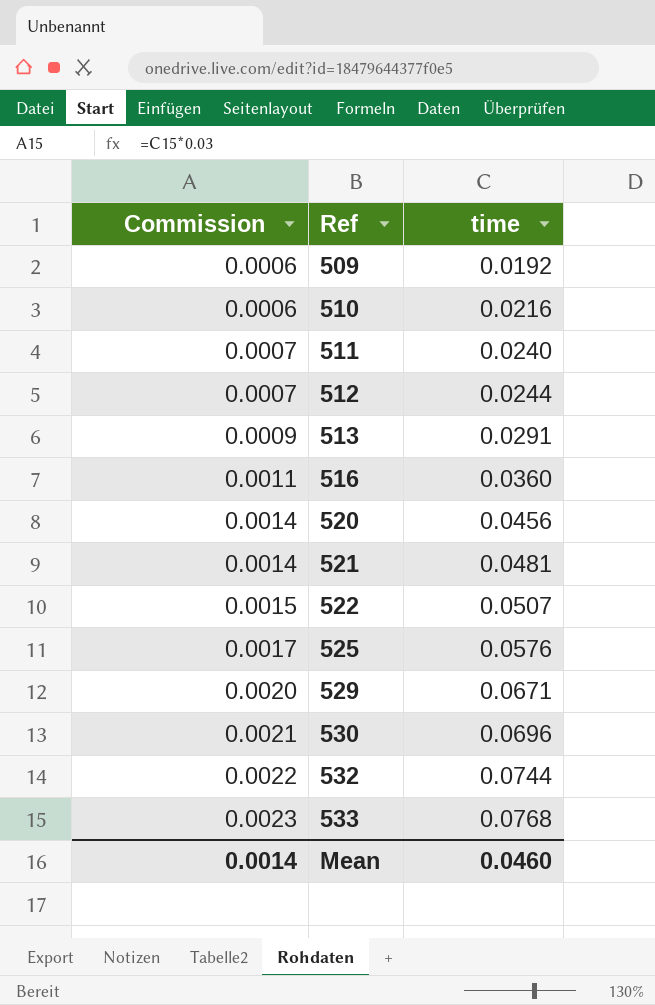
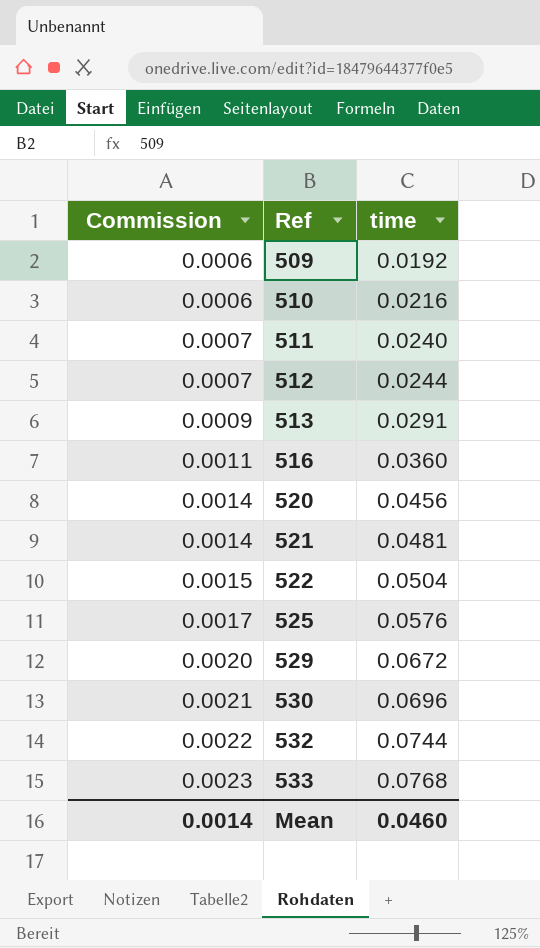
522 | time: 0.0507 -> 0.0504
529 | time: 0.0671 -> 0.0672

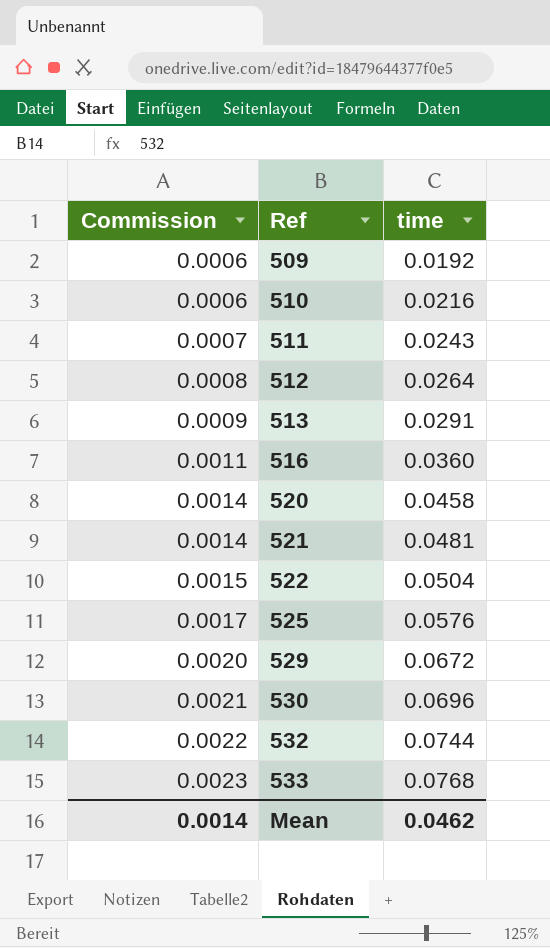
511 | time: 0.0240 -> 0.0243
512 | Commission: 0.0007 -> 0.0008
512 | time: 0.0244 -> 0.0264
520 | time: 0.0456 -> 0.0458
Mean | time: 0.0460 -> 0.0462

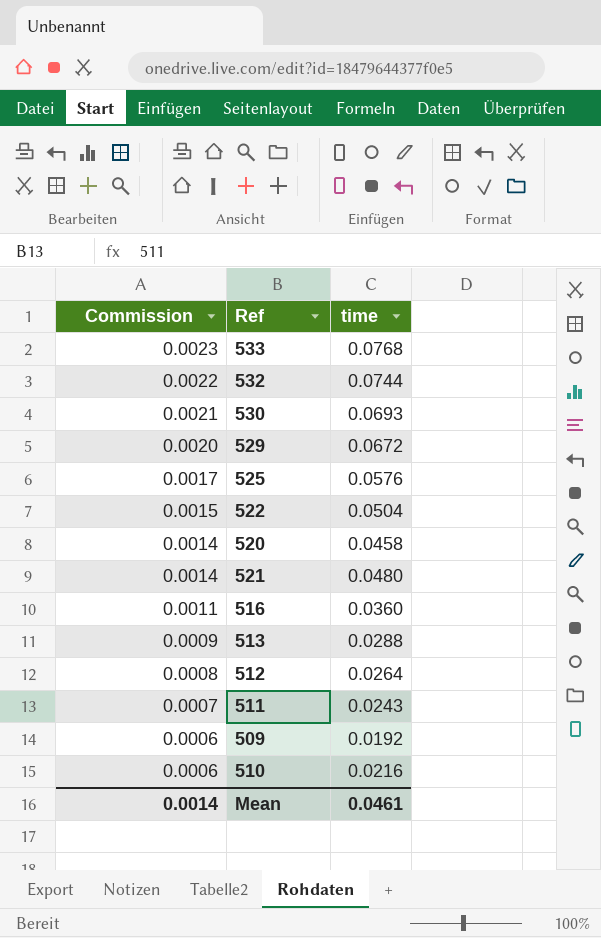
row order: Commission ascending -> Commission descending
530 | time: 0.0696 -> 0.0693
521 | time: 0.0481 -> 0.0480
513 | time: 0.0291 -> 0.0288
Mean | time: 0.0462 -> 0.0461

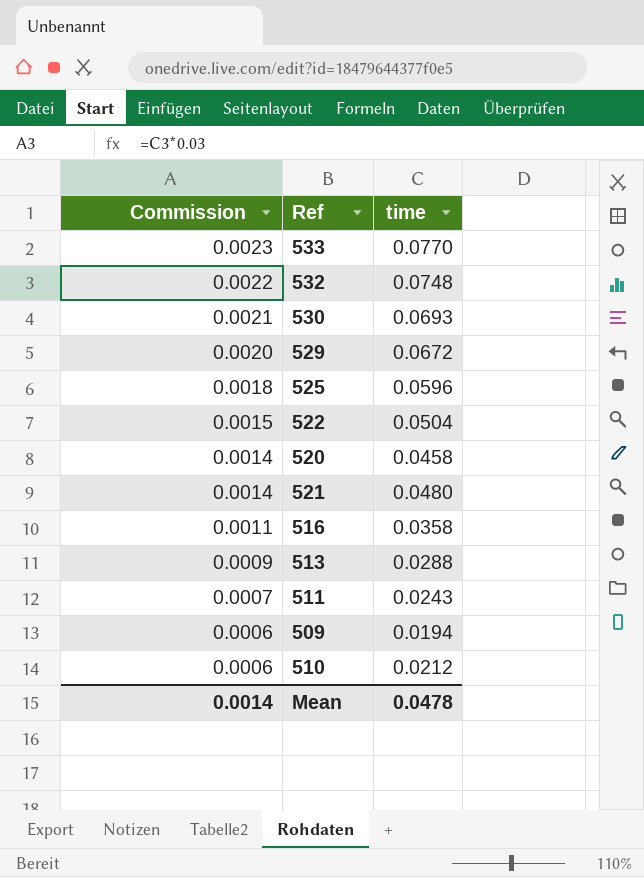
row 512: 0.0008 | 0.0264 -> none
533 | time: 0.0768 -> 0.0770
532 | time: 0.0744 -> 0.0748
525 | Commission: 0.0017 -> 0.0018
525 | time: 0.0576 -> 0.0596
516 | time: 0.0360 -> 0.0358
509 | time: 0.0192 -> 0.0194
510 | time: 0.0216 -> 0.0212
Mean | time: 0.0461 -> 0.0478

